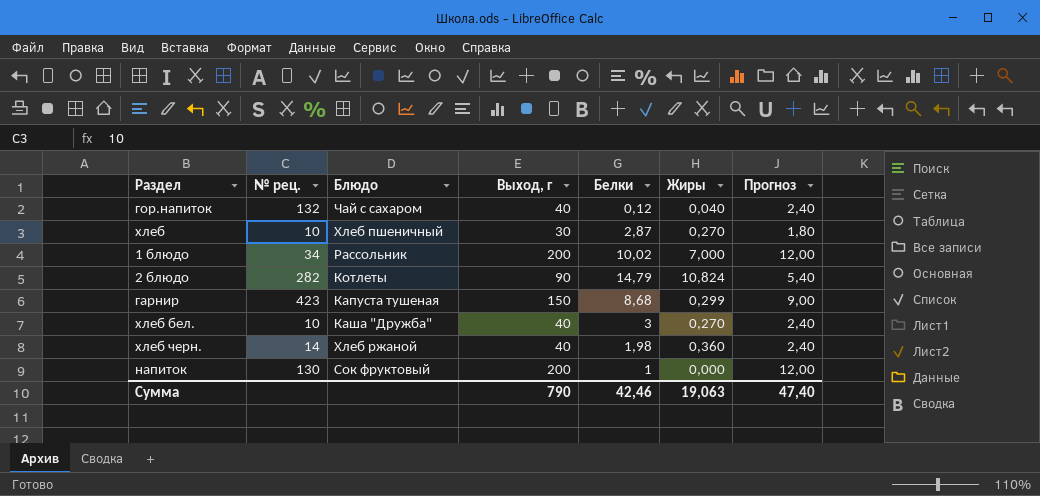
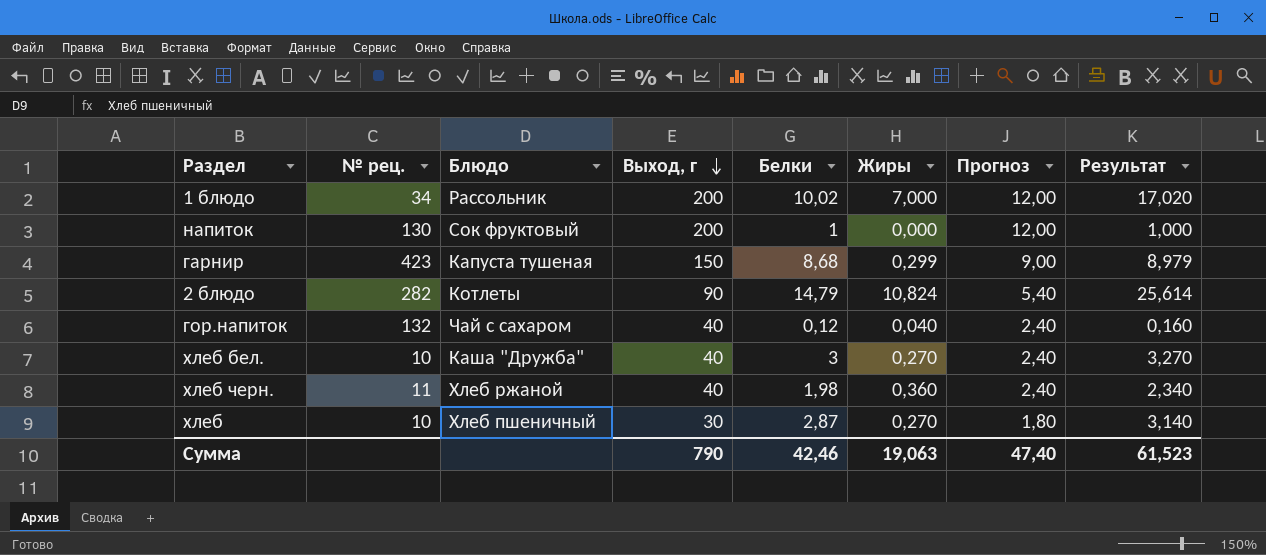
row order: none -> Выход, г descending
column Результат | formula: none -> [Белки] + [Жиры]
хлеб черн. | № рец.: 14 -> 11

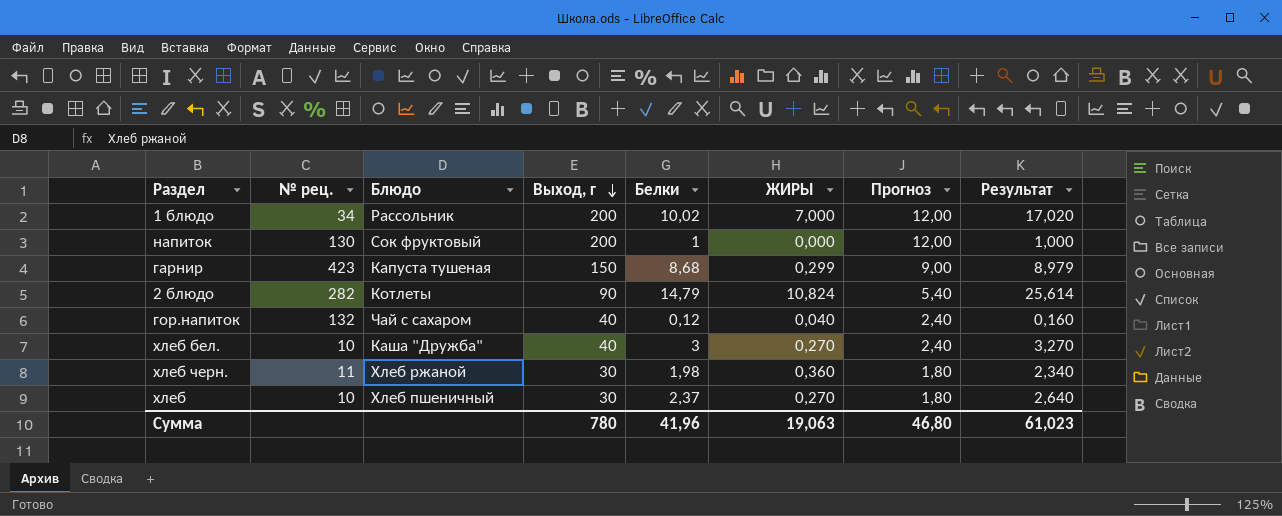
column name: Жиры -> ЖИРЫ
хлеб черн. | Выход, г: 40 -> 30
хлеб черн. | Прогноз: 2,40 -> 1,80
хлеб | Белки: 2,87 -> 2,37
хлеб | Результат: 3,140 -> 2,640
Сумма | Выход, г: 790 -> 780
Сумма | Белки: 42,46 -> 41,96
Сумма | Прогноз: 47,40 -> 46,80
Сумма | Результат: 61,523 -> 61,023

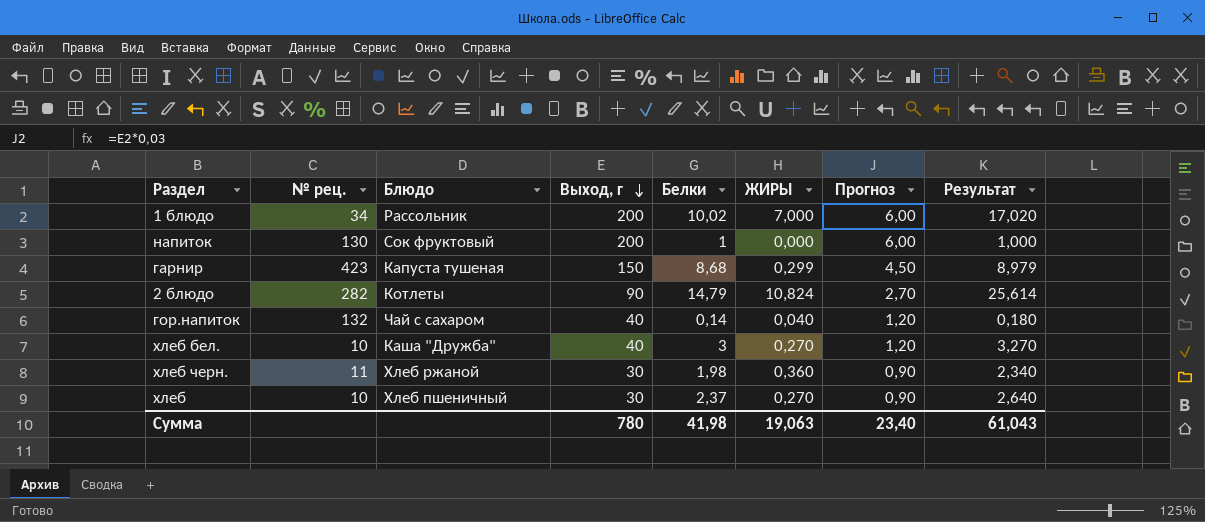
column Прогноз | formula: [Выход, г] * 0,06 -> [Выход, г] * 0,03
гор.напиток | Белки: 0,12 -> 0,14
гор.напиток | Результат: 0,160 -> 0,180
Сумма | Белки: 41,96 -> 41,98
Сумма | Прогноз: 46,80 -> 23,40
Сумма | Результат: 61,023 -> 61,043

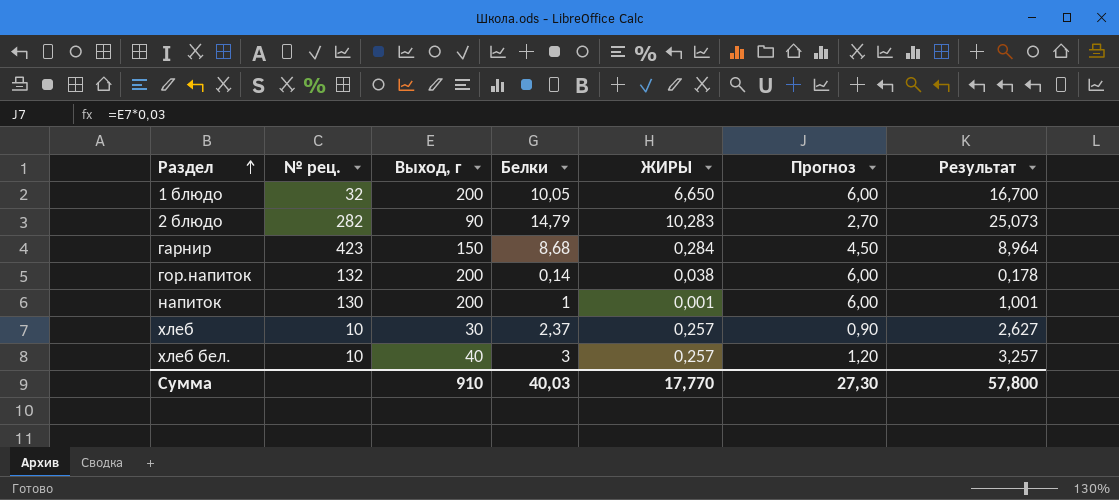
row order: Выход, г descending -> Раздел ascending
column Блюдо | position: 3 -> none
row хлеб черн.: 11 | Хлеб ржаной | 30 | 1,98 | 0,360 | 0,90 | 2,340 -> none
1 блюдо | № рец.: 34 -> 32
1 блюдо | Белки: 10,02 -> 10,05
1 блюдо | ЖИРЫ: 7,000 -> 6,650
1 блюдо | Результат: 17,020 -> 16,700
2 блюдо | ЖИРЫ: 10,824 -> 10,283
2 блюдо | Результат: 25,614 -> 25,073
гарнир | ЖИРЫ: 0,299 -> 0,284
гарнир | Результат: 8,979 -> 8,964
гор.напиток | Выход, г: 40 -> 200
гор.напиток | ЖИРЫ: 0,040 -> 0,038
гор.напиток | Прогноз: 1,20 -> 6,00
гор.напиток | Результат: 0,180 -> 0,178
напиток | ЖИРЫ: 0,000 -> 0,001
напиток | Результат: 1,000 -> 1,001
хлеб | ЖИРЫ: 0,270 -> 0,257
хлеб | Результат: 2,640 -> 2,627
хлеб бел. | ЖИРЫ: 0,270 -> 0,257
хлеб бел. | Результат: 3,270 -> 3,257
Сумма | Выход, г: 780 -> 910
Сумма | Белки: 41,98 -> 40,03
Сумма | ЖИРЫ: 19,063 -> 17,770
Сумма | Прогноз: 23,40 -> 27,30
Сумма | Результат: 61,043 -> 57,800

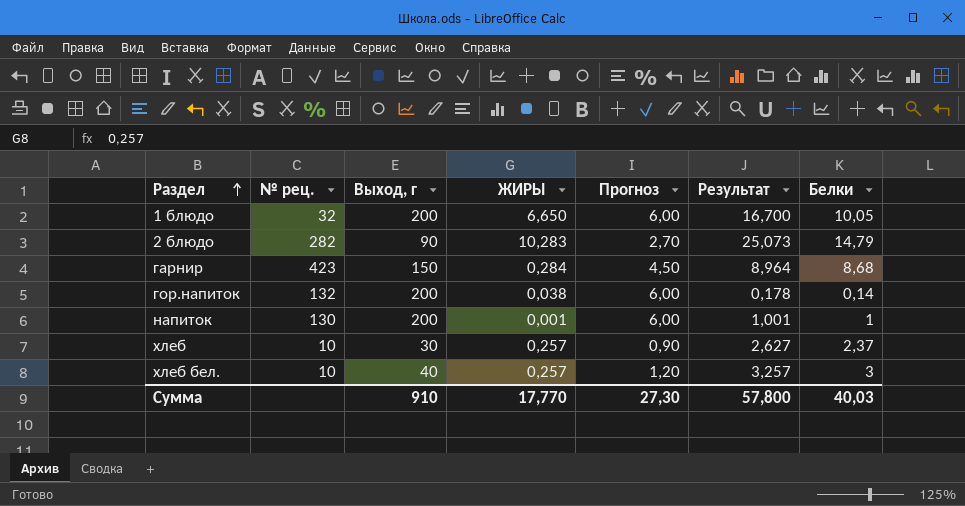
column Белки | position: 4 -> 7

